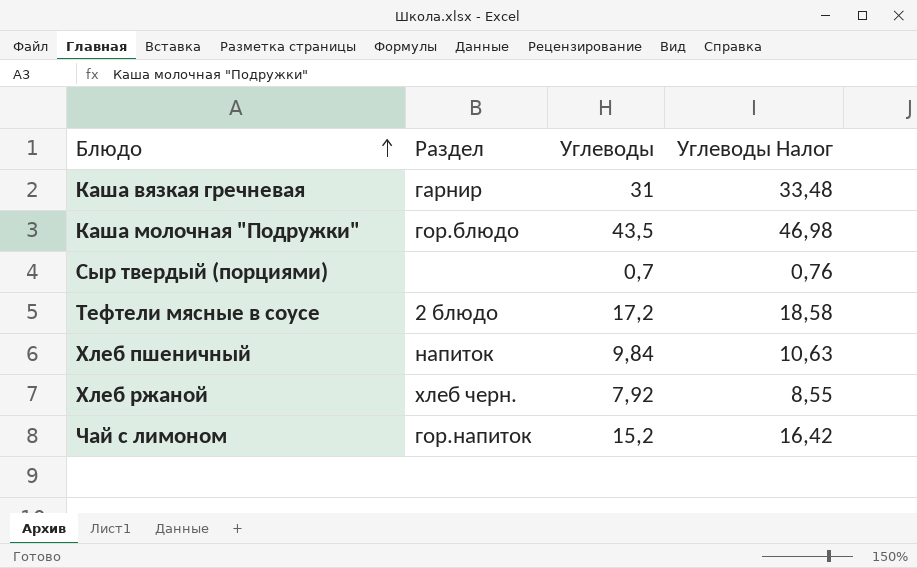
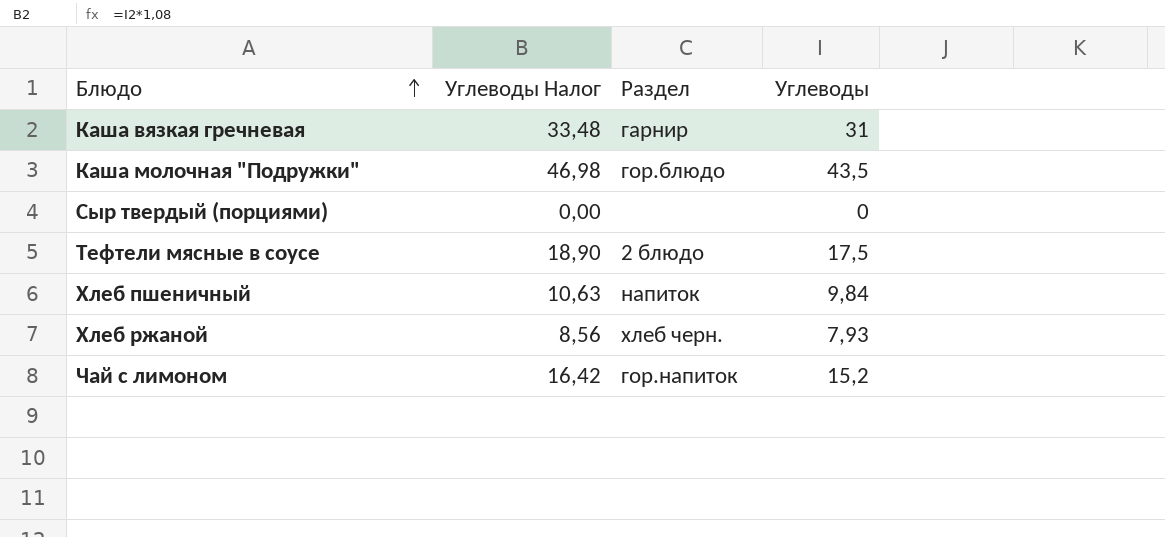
column Углеводы Налог | position: 4 -> 2
Сыр твердый (порциями) | Углеводы Налог: 0,76 -> 0,00
Сыр твердый (порциями) | Углеводы: 0,7 -> 0
Тефтели мясные в соусе | Углеводы Налог: 18,58 -> 18,90
Тефтели мясные в соусе | Углеводы: 17,2 -> 17,5
Хлеб ржаной | Углеводы Налог: 8,55 -> 8,56
Хлеб ржаной | Углеводы: 7,92 -> 7,93

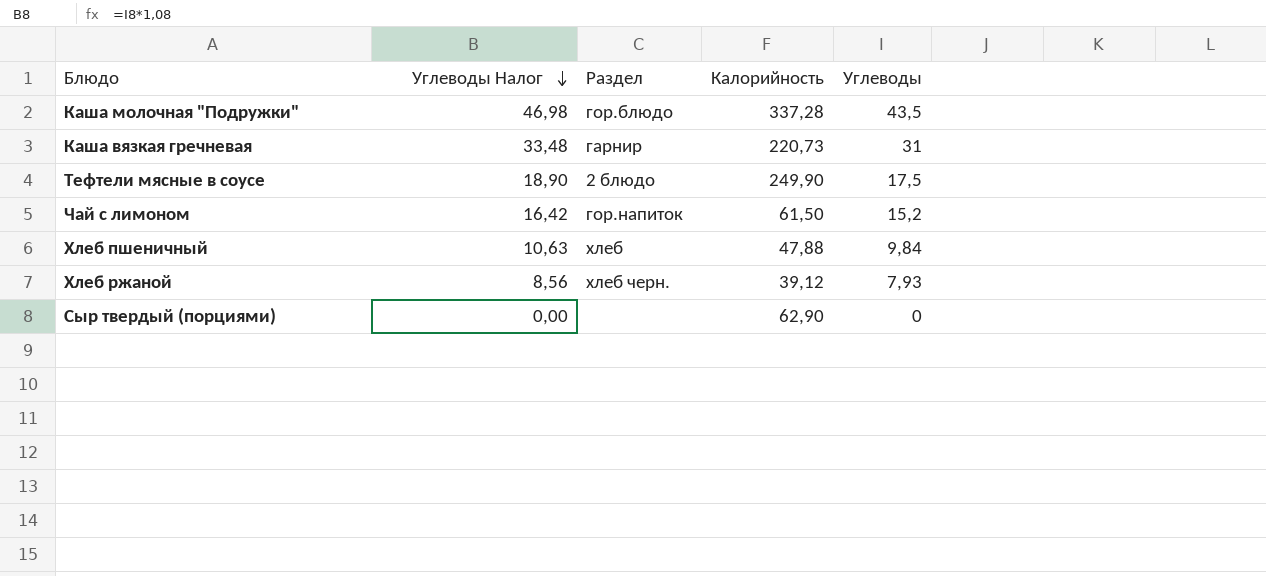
row order: Блюдо ascending -> Углеводы Налог descending
column Калорийность | position: none -> 4
Хлеб пшеничный | Раздел: напиток -> хлеб

